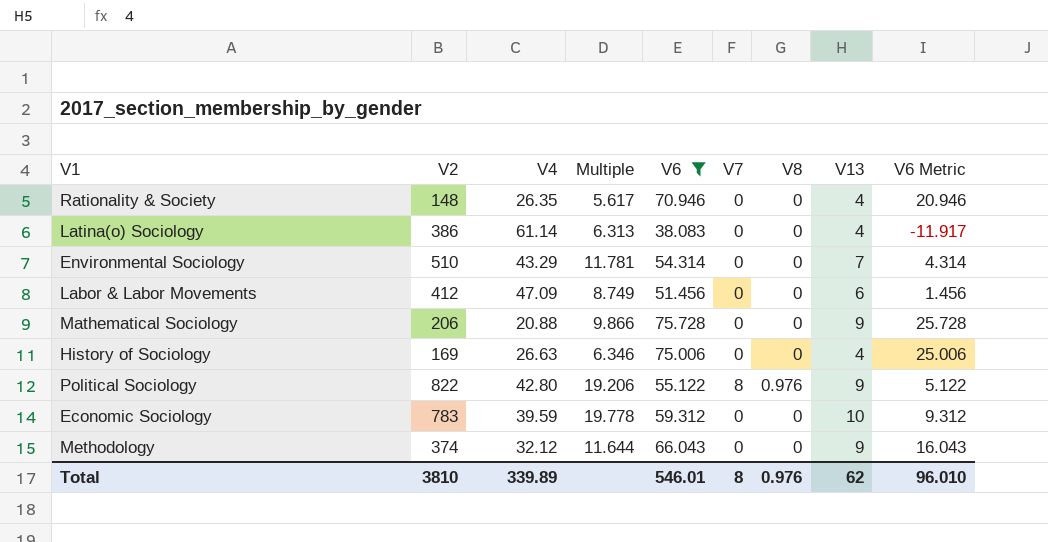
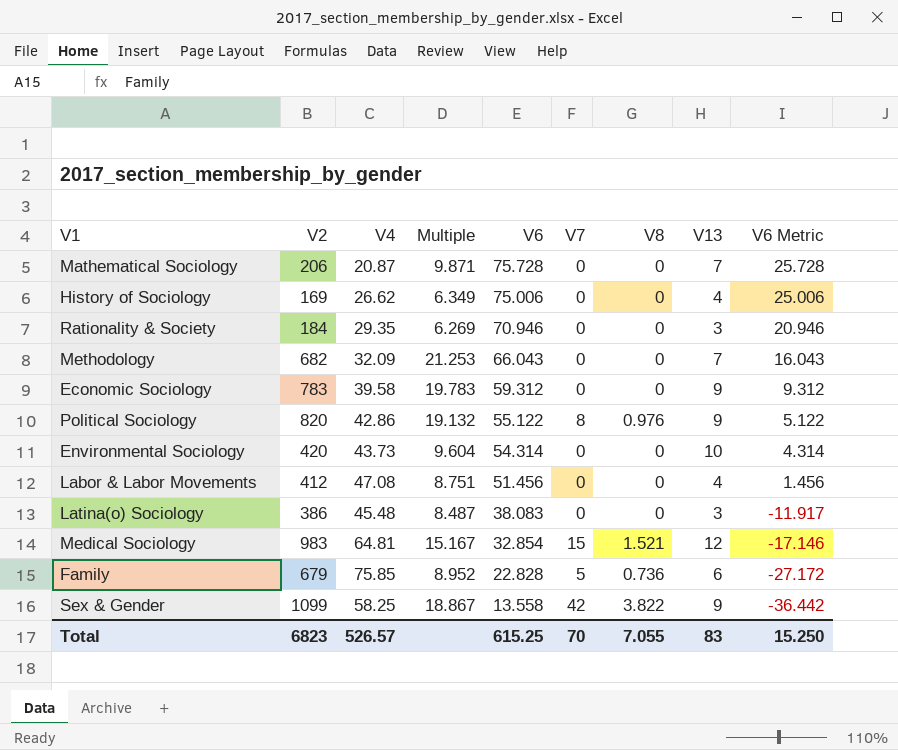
filter: V6 >= 38.083 -> none
row order: none -> V6 descending
Mathematical Sociology | V4: 20.88 -> 20.87
Mathematical Sociology | Multiple: 9.866 -> 9.871
Mathematical Sociology | V13: 9 -> 7
History of Sociology | V4: 26.63 -> 26.62
History of Sociology | Multiple: 6.346 -> 6.349
Rationality & Society | V2: 148 -> 184
Rationality & Society | V4: 26.35 -> 29.35
Rationality & Society | Multiple: 5.617 -> 6.269
Rationality & Society | V13: 4 -> 3
Methodology | V2: 374 -> 682
Methodology | V4: 32.12 -> 32.09
Methodology | Multiple: 11.644 -> 21.253
Methodology | V13: 9 -> 7
Economic Sociology | V4: 39.59 -> 39.58
Economic Sociology | Multiple: 19.778 -> 19.783
Economic Sociology | V13: 10 -> 9
Political Sociology | V2: 822 -> 820
Political Sociology | V4: 42.80 -> 42.86
Political Sociology | Multiple: 19.206 -> 19.132
Environmental Sociology | V2: 510 -> 420
Environmental Sociology | V4: 43.29 -> 43.73
Environmental Sociology | Multiple: 11.781 -> 9.604
Environmental Sociology | V13: 7 -> 10
Labor & Labor Movements | V4: 47.09 -> 47.08
Labor & Labor Movements | Multiple: 8.749 -> 8.751
Labor & Labor Movements | V13: 6 -> 4
Latina(o) Sociology | V4: 61.14 -> 45.48
Latina(o) Sociology | Multiple: 6.313 -> 8.487
Latina(o) Sociology | V13: 4 -> 3
Total | V2: 3810 -> 6823
Total | V4: 339.89 -> 526.57
Total | V6: 546.01 -> 615.25
Total | V7: 8 -> 70
Total | V8: 0.976 -> 7.055
Total | V13: 62 -> 83
Total | V6 Metric: 96.010 -> 15.250

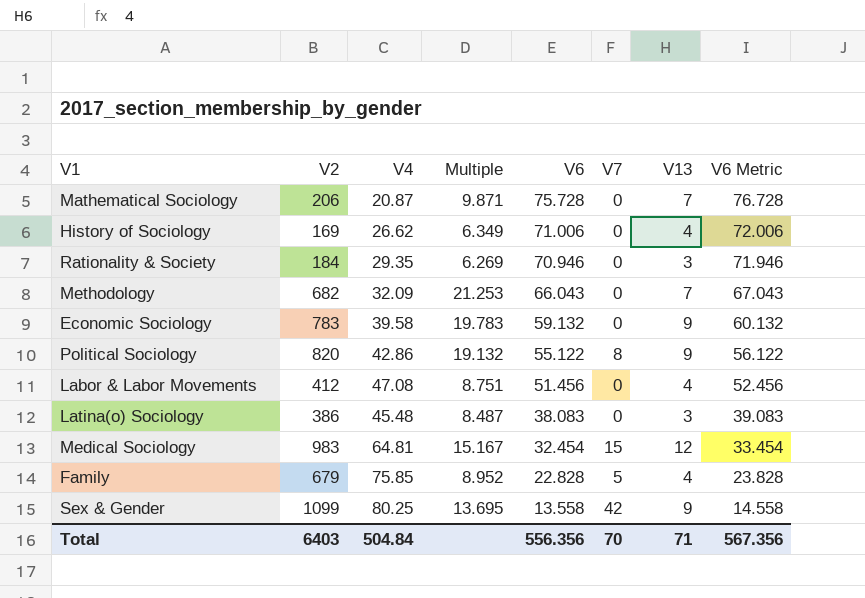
column V8 | position: 7 -> none
column V6 Metric | formula: [V6] - 50 -> [V6] + 1
row Environmental Sociology: 420 | 43.73 | 9.604 | 54.314 | 0 | 0 | 10 | 4.314 -> none
History of Sociology | V6: 75.006 -> 71.006
Economic Sociology | V6: 59.312 -> 59.132
Medical Sociology | V6: 32.854 -> 32.454
Family | V13: 6 -> 4
Sex & Gender | V4: 58.25 -> 80.25
Sex & Gender | Multiple: 18.867 -> 13.695
Total | V2: 6823 -> 6403
Total | V4: 526.57 -> 504.84
Total | V6: 615.25 -> 556.356
Total | V13: 83 -> 71
Total | V6 Metric: 15.250 -> 567.356

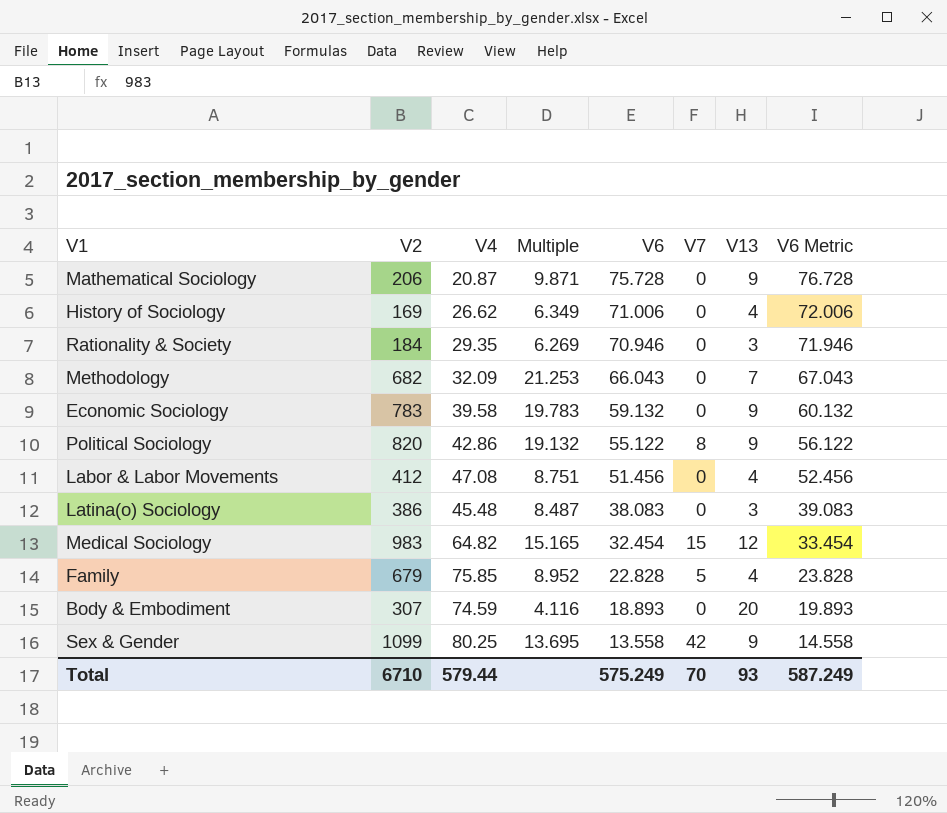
Mathematical Sociology | V13: 7 -> 9
Medical Sociology | V4: 64.81 -> 64.82
Medical Sociology | Multiple: 15.167 -> 15.165
row Body & Embodiment: none -> 307 | 74.59 | 4.116 | 18.893 | 0 | 20 | 19.893
Total | V2: 6403 -> 6710
Total | V4: 504.84 -> 579.44
Total | V6: 556.356 -> 575.249
Total | V13: 71 -> 93
Total | V6 Metric: 567.356 -> 587.249

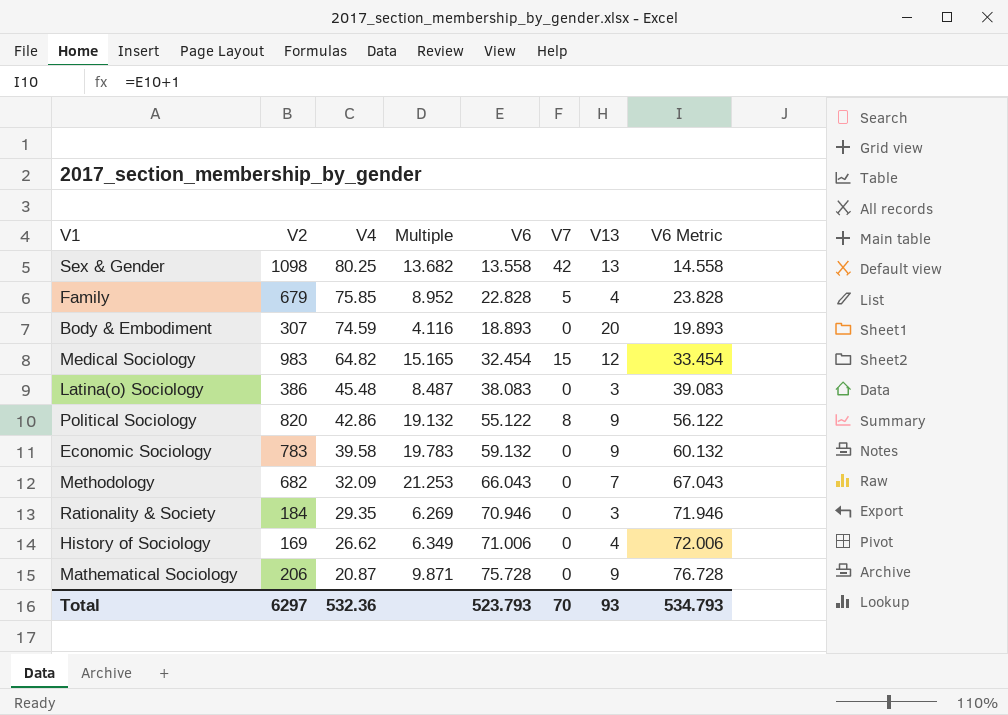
row order: V6 descending -> V4 descending
row Labor & Labor Movements: 412 | 47.08 | 8.751 | 51.456 | 0 | 4 | 52.456 -> none
Sex & Gender | V2: 1099 -> 1098
Sex & Gender | Multiple: 13.695 -> 13.682
Sex & Gender | V13: 9 -> 13
Total | V2: 6710 -> 6297
Total | V4: 579.44 -> 532.36
Total | V6: 575.249 -> 523.793
Total | V6 Metric: 587.249 -> 534.793

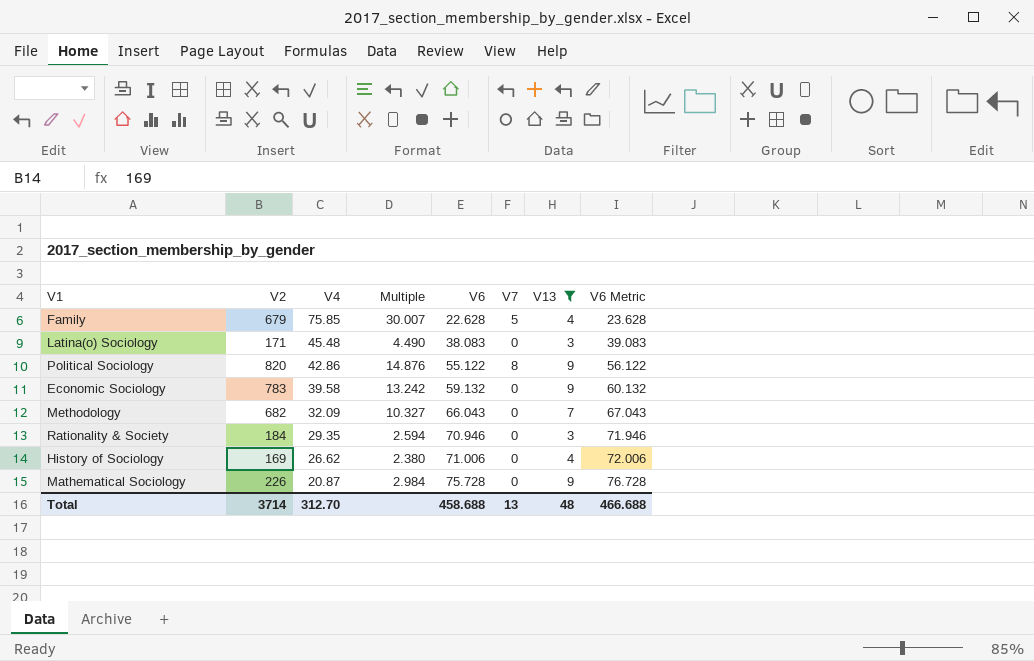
filter: none -> V13 <= 9
column Multiple | formula: [V2] / [V4] -> [V2] / [V6]
Family | V6: 22.828 -> 22.628
Family | V6 Metric: 23.828 -> 23.628
Latina(o) Sociology | V2: 386 -> 171
Mathematical Sociology | V2: 206 -> 226
Total | V2: 6297 -> 3714
Total | V4: 532.36 -> 312.70
Total | V6: 523.793 -> 458.688
Total | V7: 70 -> 13
Total | V13: 93 -> 48
Total | V6 Metric: 534.793 -> 466.688

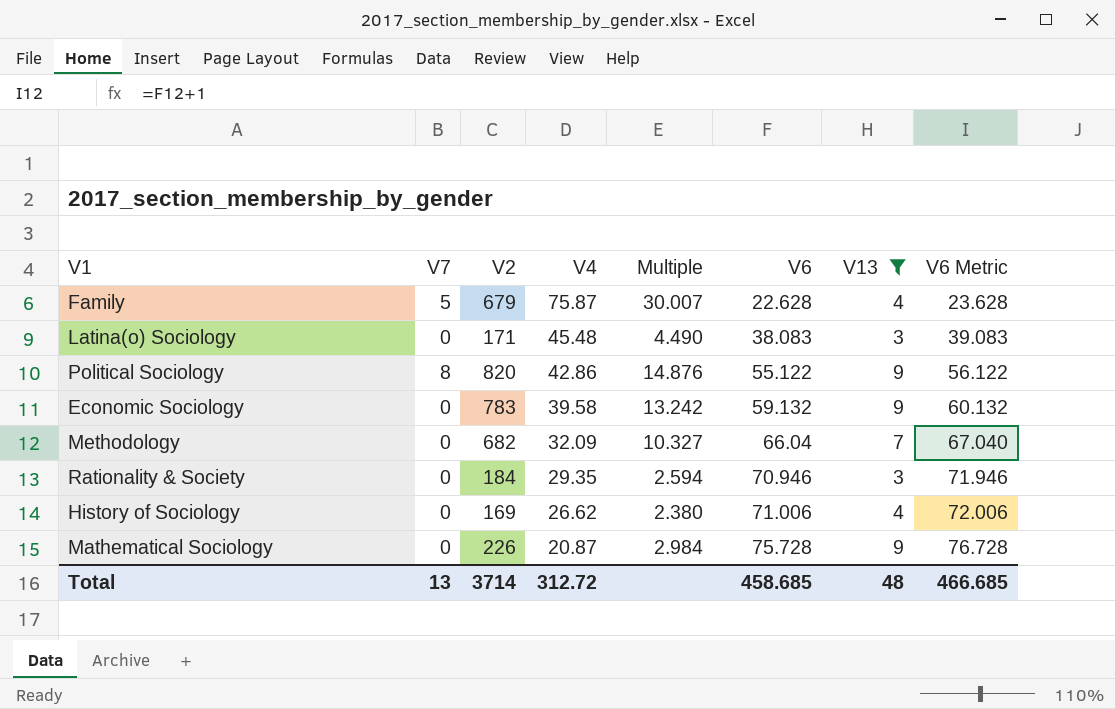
column V7 | position: 6 -> 2
Family | V4: 75.85 -> 75.87
Methodology | V6: 66.043 -> 66.04
Methodology | V6 Metric: 67.043 -> 67.040
Total | V4: 312.70 -> 312.72
Total | V6: 458.688 -> 458.685
Total | V6 Metric: 466.688 -> 466.685

